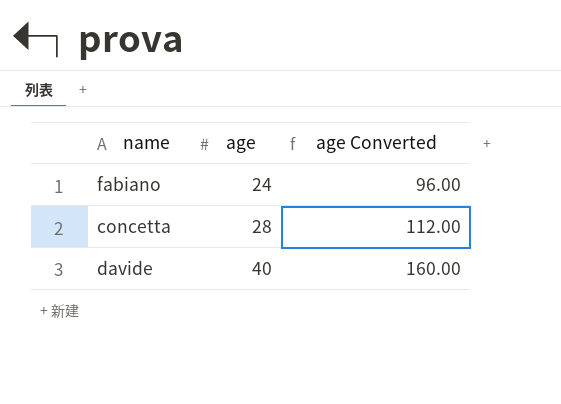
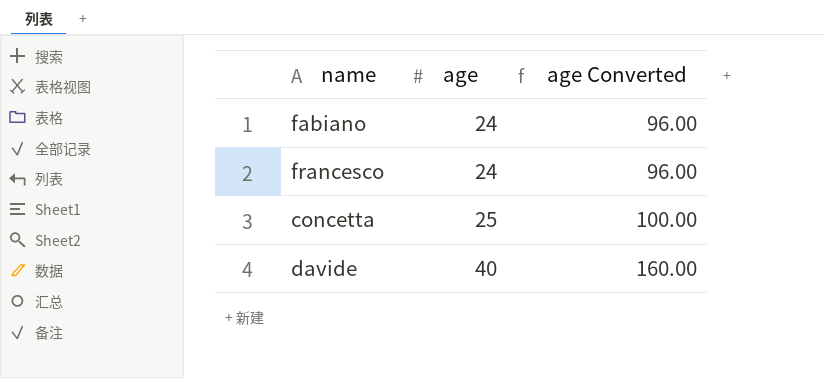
row francesco: none -> 24 | 96.00
concetta | age: 28 -> 25
concetta | age Converted: 112.00 -> 100.00

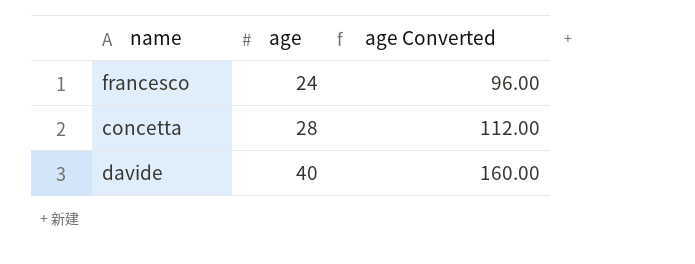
row fabiano: 24 | 96.00 -> none
concetta | age: 25 -> 28
concetta | age Converted: 100.00 -> 112.00

